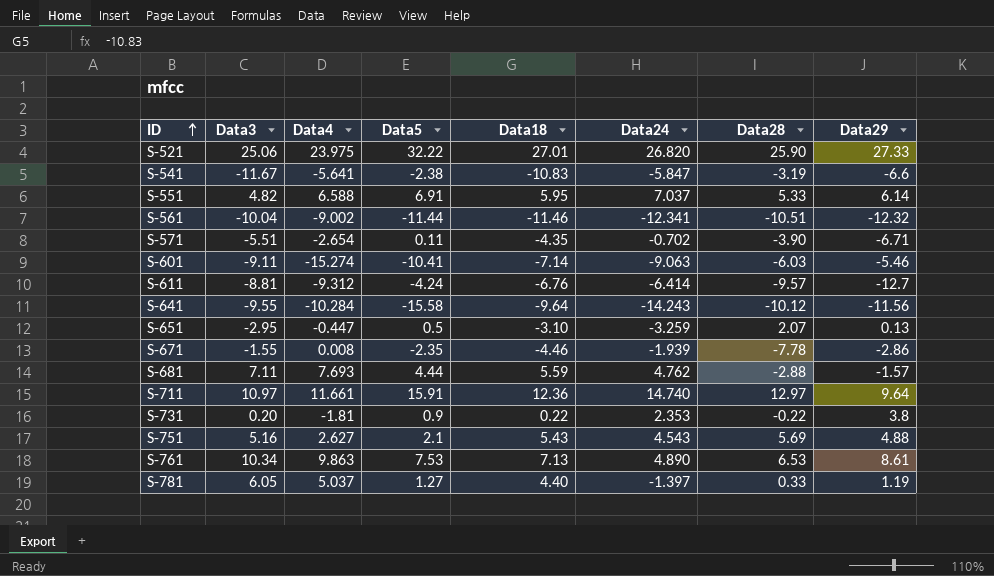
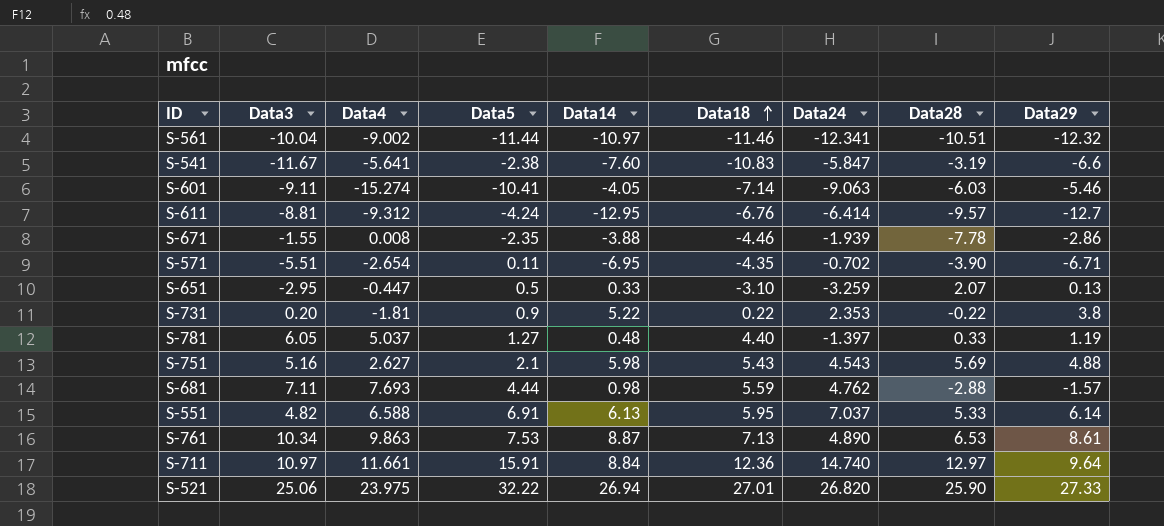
row order: ID ascending -> Data18 ascending
column Data14 | position: none -> 5
row S-641: -9.55 | -10.284 | -15.58 | -9.64 | -14.243 | -10.12 | -11.56 -> none

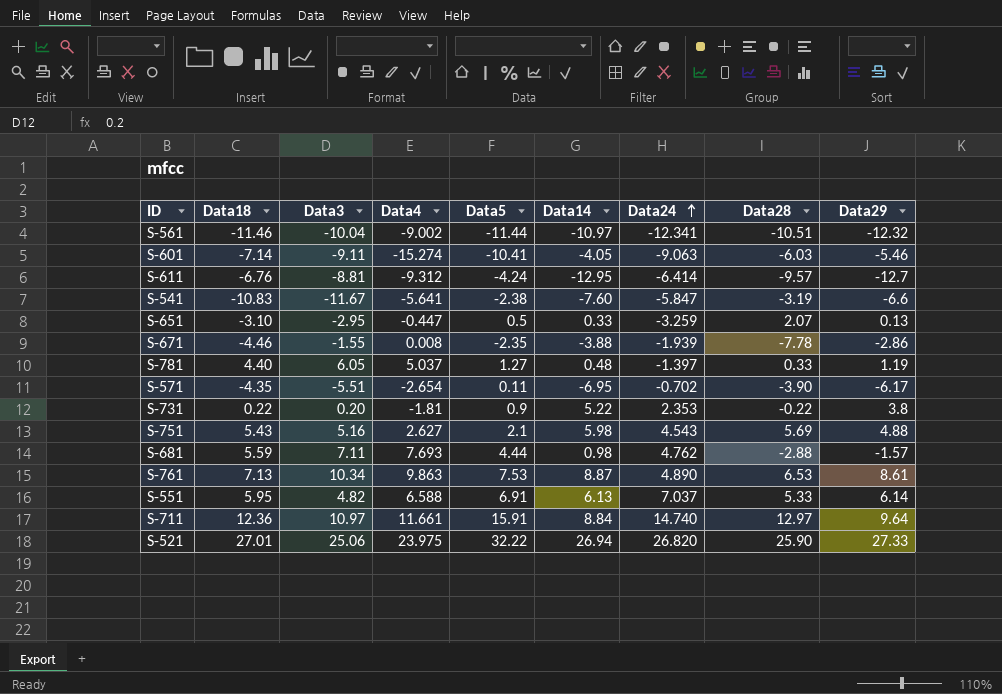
row order: Data18 ascending -> Data24 ascending
column Data18 | position: 6 -> 2
S-571 | Data29: -6.71 -> -6.17

